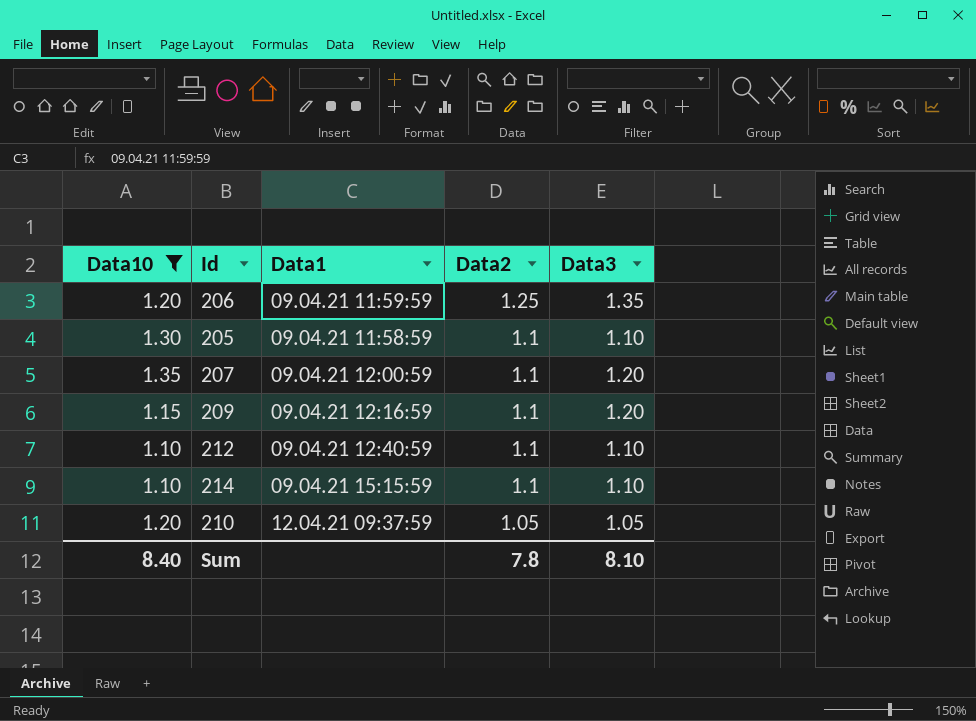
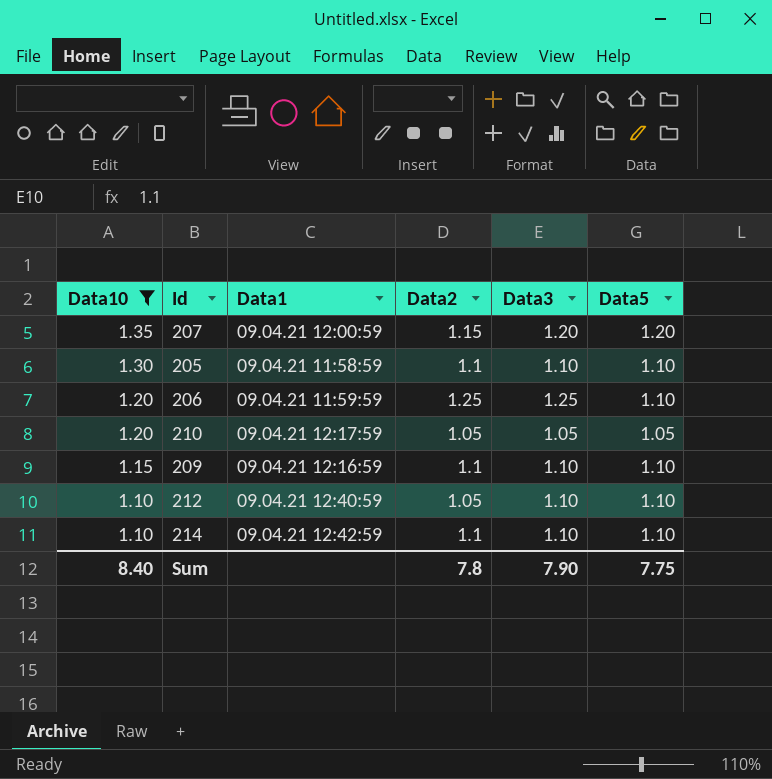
row order: Data2 descending -> Data10 descending
column Data5 | position: none -> 6
207 | Data2: 1.1 -> 1.15
206 | Data3: 1.35 -> 1.25
210 | Data1: 12.04.21 09:37:59 -> 09.04.21 12:17:59
209 | Data3: 1.20 -> 1.10
212 | Data2: 1.1 -> 1.05
214 | Data1: 09.04.21 15:15:59 -> 09.04.21 12:42:59
Sum | Data3: 8.10 -> 7.90

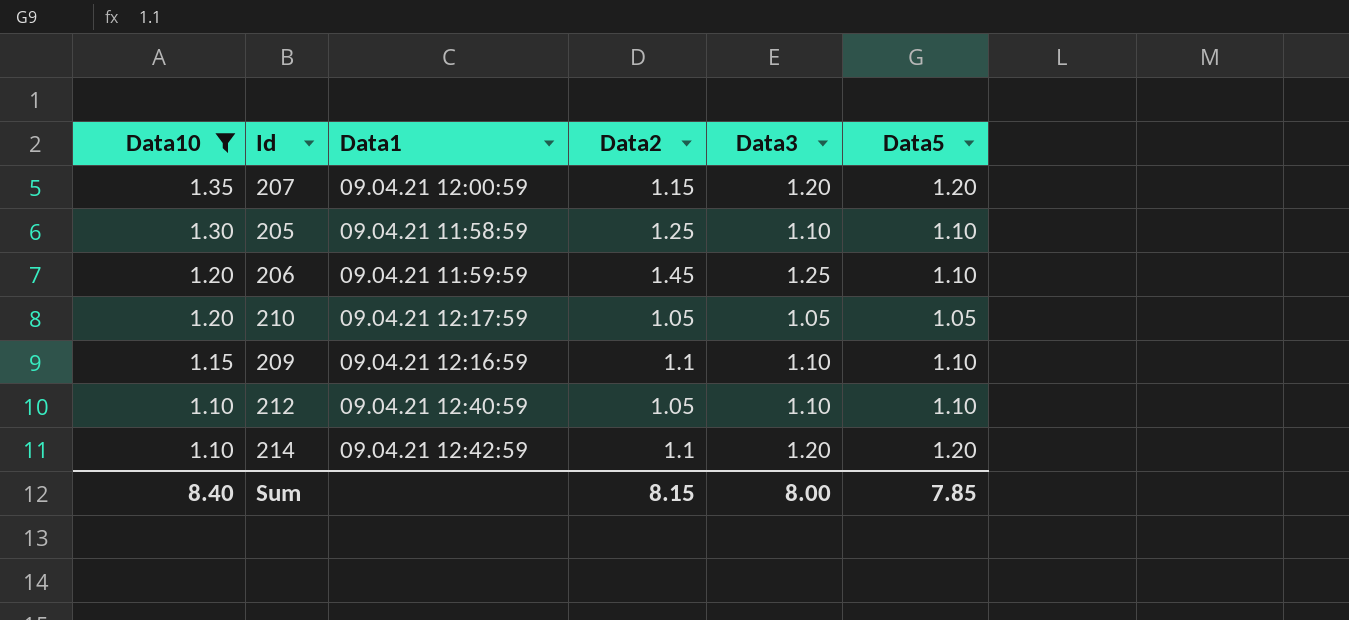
205 | Data2: 1.1 -> 1.25
206 | Data2: 1.25 -> 1.45
214 | Data3: 1.10 -> 1.20
214 | Data5: 1.10 -> 1.20
Sum | Data2: 7.8 -> 8.15
Sum | Data3: 7.90 -> 8.00
Sum | Data5: 7.75 -> 7.85

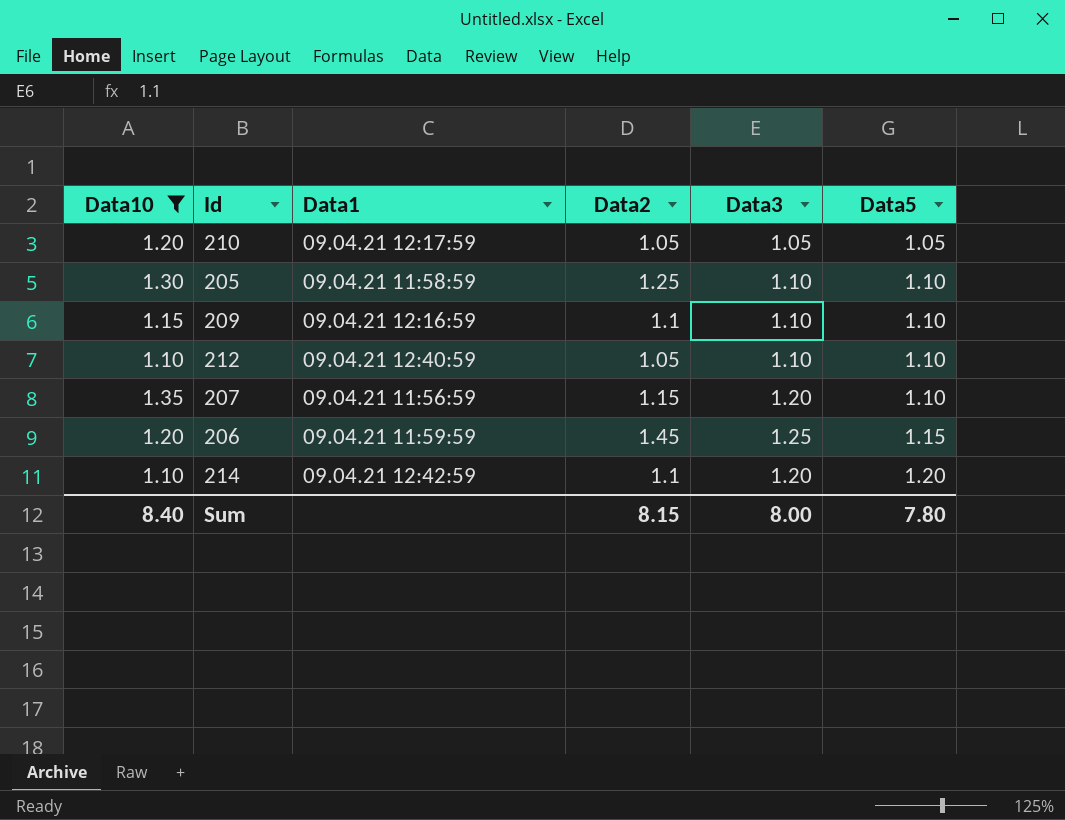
row order: Data10 descending -> Data5 ascending
207 | Data1: 09.04.21 12:00:59 -> 09.04.21 11:56:59
207 | Data5: 1.20 -> 1.10
206 | Data5: 1.10 -> 1.15
Sum | Data5: 7.85 -> 7.80

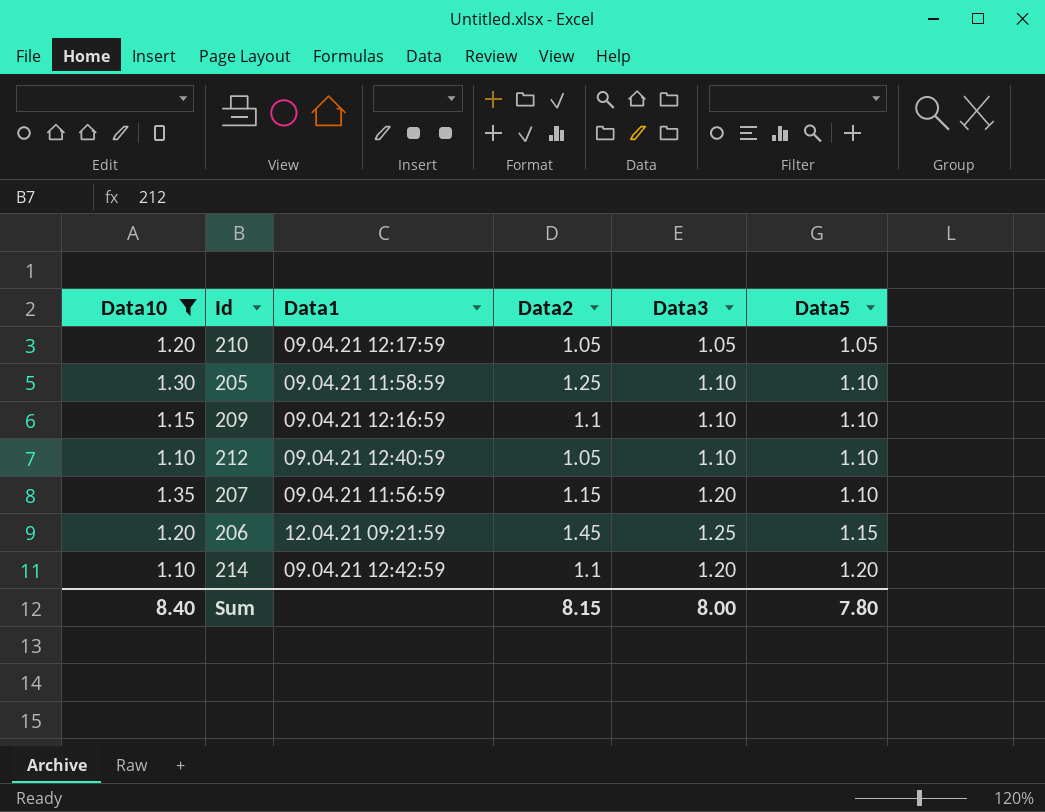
206 | Data1: 09.04.21 11:59:59 -> 12.04.21 09:21:59

